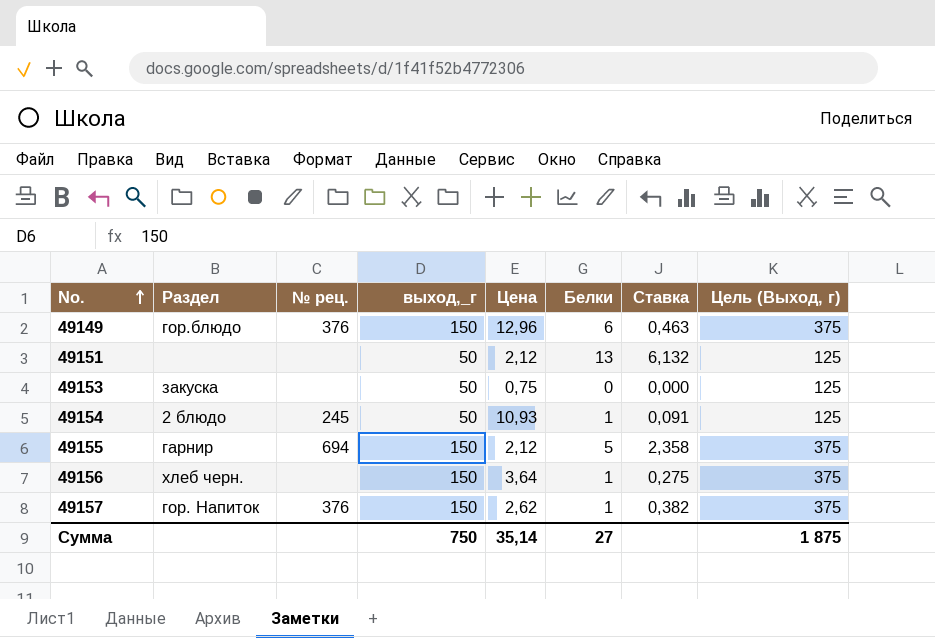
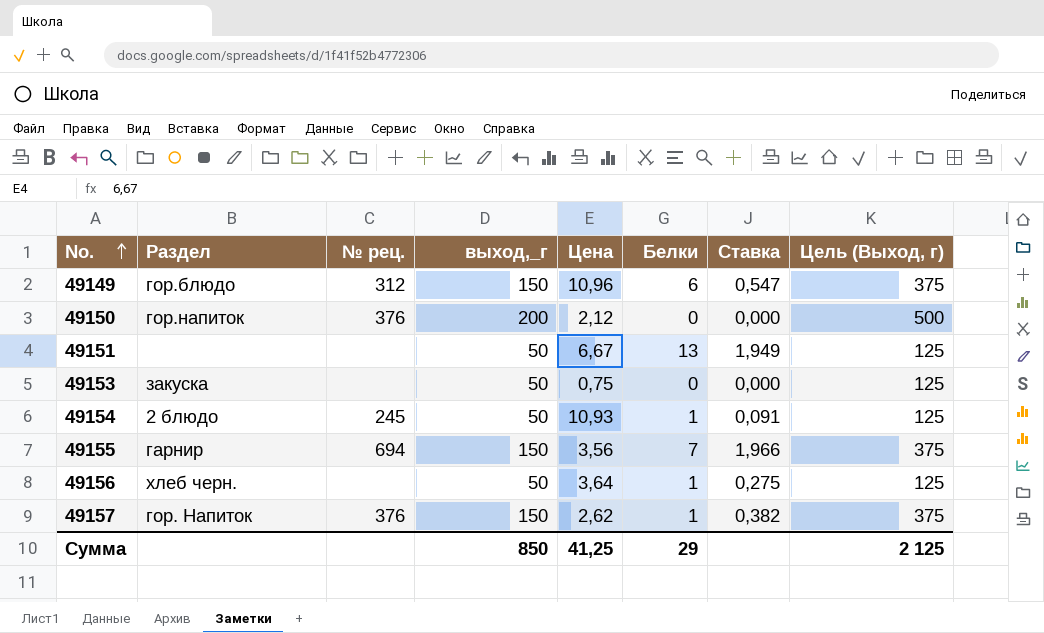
49149 | № рец.: 376 -> 312
49149 | Цена: 12,96 -> 10,96
49149 | Ставка: 0,463 -> 0,547
row 49150: none -> гор.напиток | 376 | 200 | 2,12 | 0 | 0,000 | 500
49151 | Цена: 2,12 -> 6,67
49151 | Ставка: 6,132 -> 1,949
49155 | Цена: 2,12 -> 3,56
49155 | Белки: 5 -> 7
49155 | Ставка: 2,358 -> 1,966
49156 | выход,_г: 150 -> 50
49156 | Цель (Выход, г): 375 -> 125
Сумма | выход,_г: 750 -> 850
Сумма | Цена: 35,14 -> 41,25
Сумма | Белки: 27 -> 29
Сумма | Цель (Выход, г): 1 875 -> 2 125

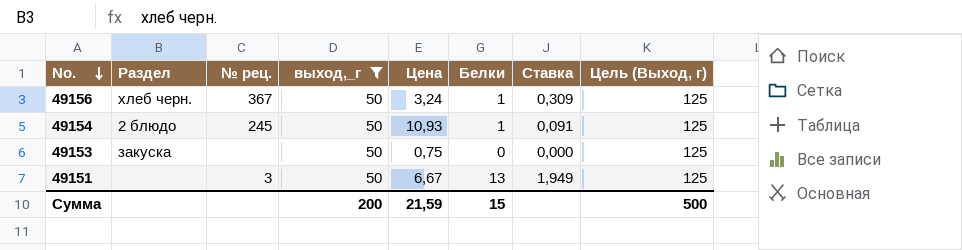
filter: none -> выход,_г = 50
row order: No. ascending -> No. descending
49156 | № рец.: none -> 367
49156 | Цена: 3,64 -> 3,24
49156 | Ставка: 0,275 -> 0,309
49151 | № рец.: none -> 3
Сумма | выход,_г: 850 -> 200
Сумма | Цена: 41,25 -> 21,59
Сумма | Белки: 29 -> 15
Сумма | Цель (Выход, г): 2 125 -> 500

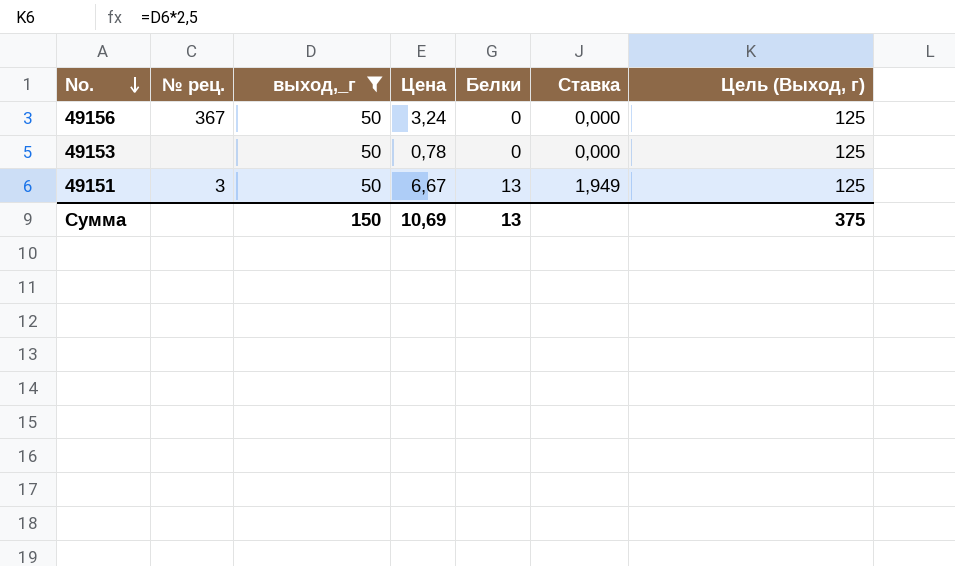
column Раздел | position: 2 -> none
row 49154: 2 блюдо | 245 | 50 | 10,93 | 1 | 0,091 | 125 -> none
49156 | Белки: 1 -> 0
49156 | Ставка: 0,309 -> 0,000
49153 | Цена: 0,75 -> 0,78
Сумма | выход,_г: 200 -> 150
Сумма | Цена: 21,59 -> 10,69
Сумма | Белки: 15 -> 13
Сумма | Цель (Выход, г): 500 -> 375

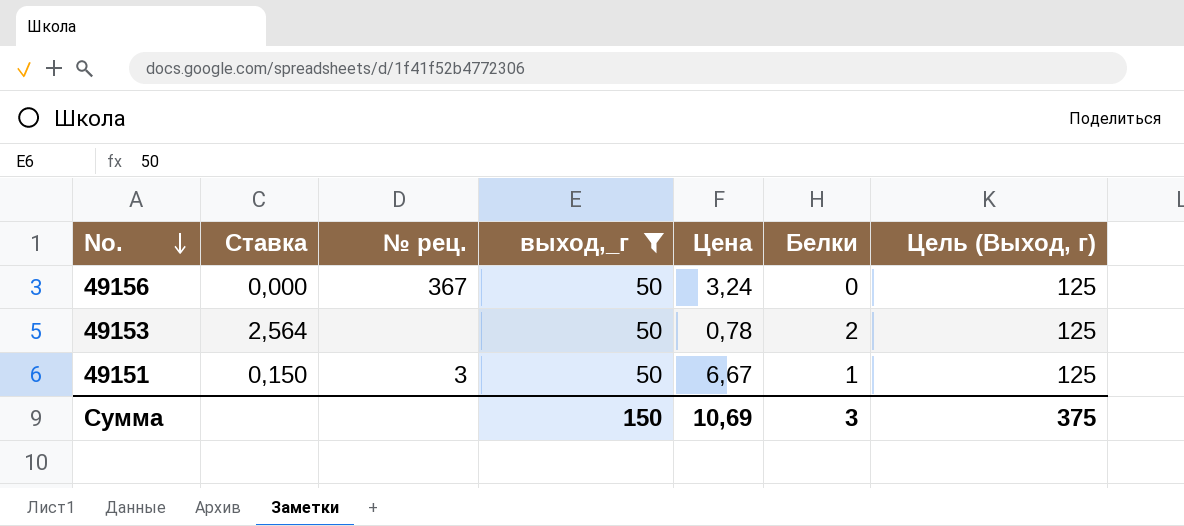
column Ставка | position: 6 -> 2
49153 | Ставка: 0,000 -> 2,564
49153 | Белки: 0 -> 2
49151 | Ставка: 1,949 -> 0,150
49151 | Белки: 13 -> 1
Сумма | Белки: 13 -> 3

